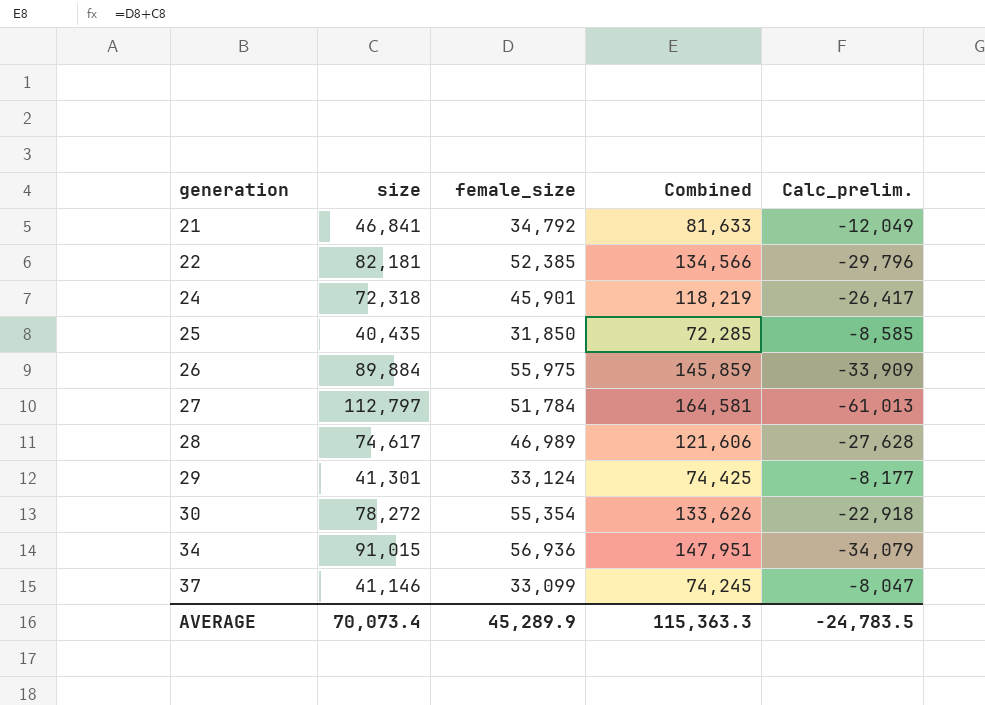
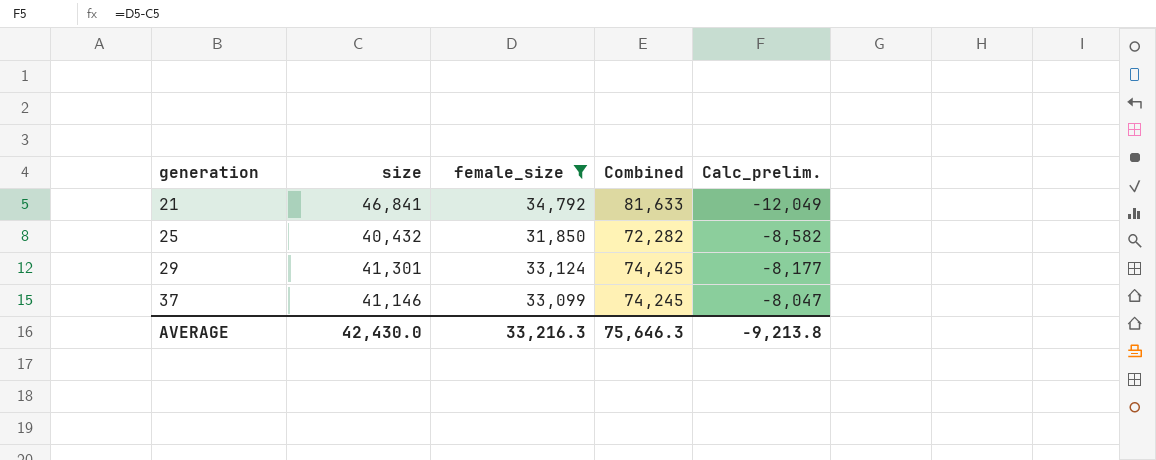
filter: none -> female_size <= 34,792
25 | size: 40,435 -> 40,432
25 | Combined: 72,285 -> 72,282
25 | Calc_prelim.: -8,585 -> -8,582
AVERAGE | size: 70,073.4 -> 42,430.0
AVERAGE | female_size: 45,289.9 -> 33,216.3
AVERAGE | Combined: 115,363.3 -> 75,646.3
AVERAGE | Calc_prelim.: -24,783.5 -> -9,213.8

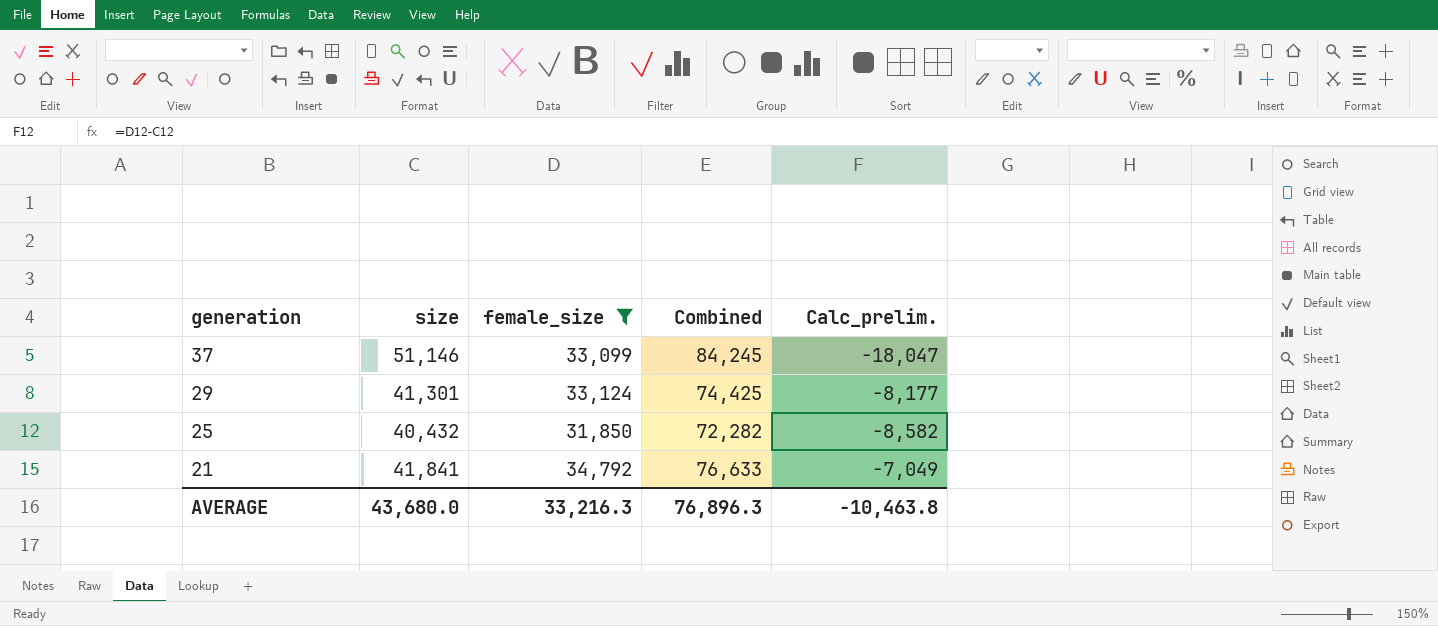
row order: generation ascending -> generation descending
37 | size: 41,146 -> 51,146
37 | Combined: 74,245 -> 84,245
37 | Calc_prelim.: -8,047 -> -18,047
21 | size: 46,841 -> 41,841
21 | Combined: 81,633 -> 76,633
21 | Calc_prelim.: -12,049 -> -7,049
AVERAGE | size: 42,430.0 -> 43,680.0
AVERAGE | Combined: 75,646.3 -> 76,896.3
AVERAGE | Calc_prelim.: -9,213.8 -> -10,463.8

